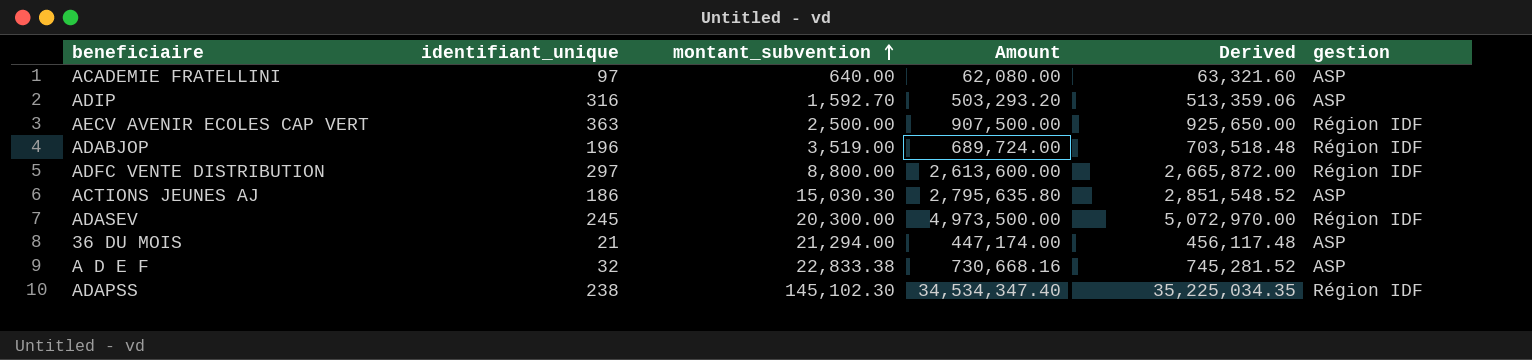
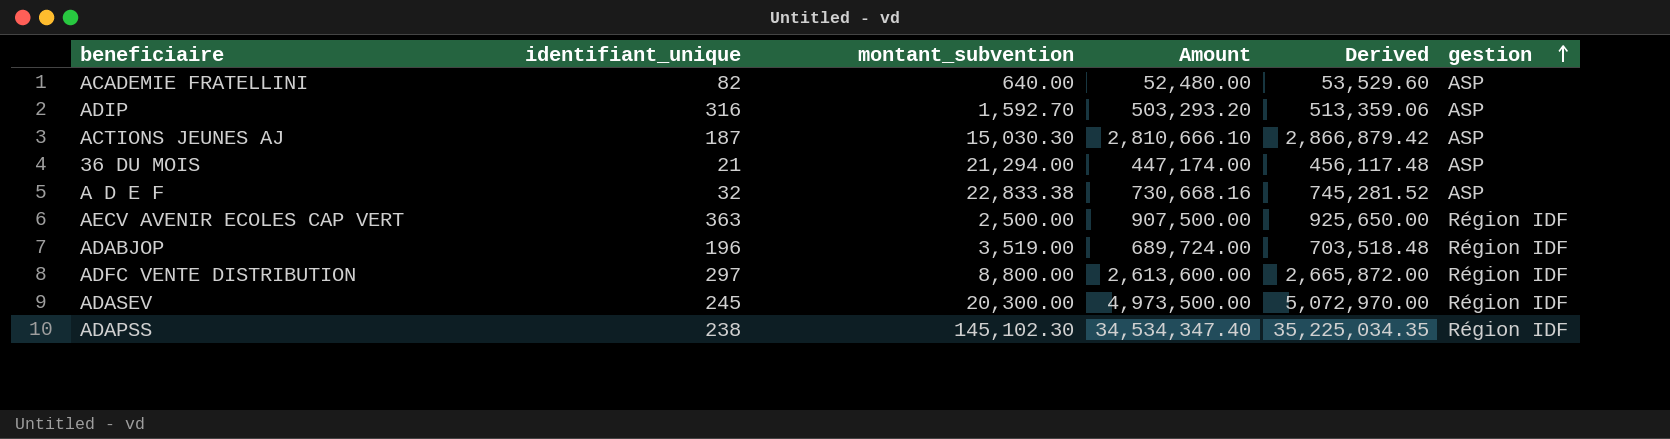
row order: montant_subvention ascending -> gestion ascending
ACADEMIE FRATELLINI | identifiant_unique: 97 -> 82
ACADEMIE FRATELLINI | Amount: 62,080.00 -> 52,480.00
ACADEMIE FRATELLINI | Derived: 63,321.60 -> 53,529.60
ACTIONS JEUNES AJ | identifiant_unique: 186 -> 187
ACTIONS JEUNES AJ | Amount: 2,795,635.80 -> 2,810,666.10
ACTIONS JEUNES AJ | Derived: 2,851,548.52 -> 2,866,879.42

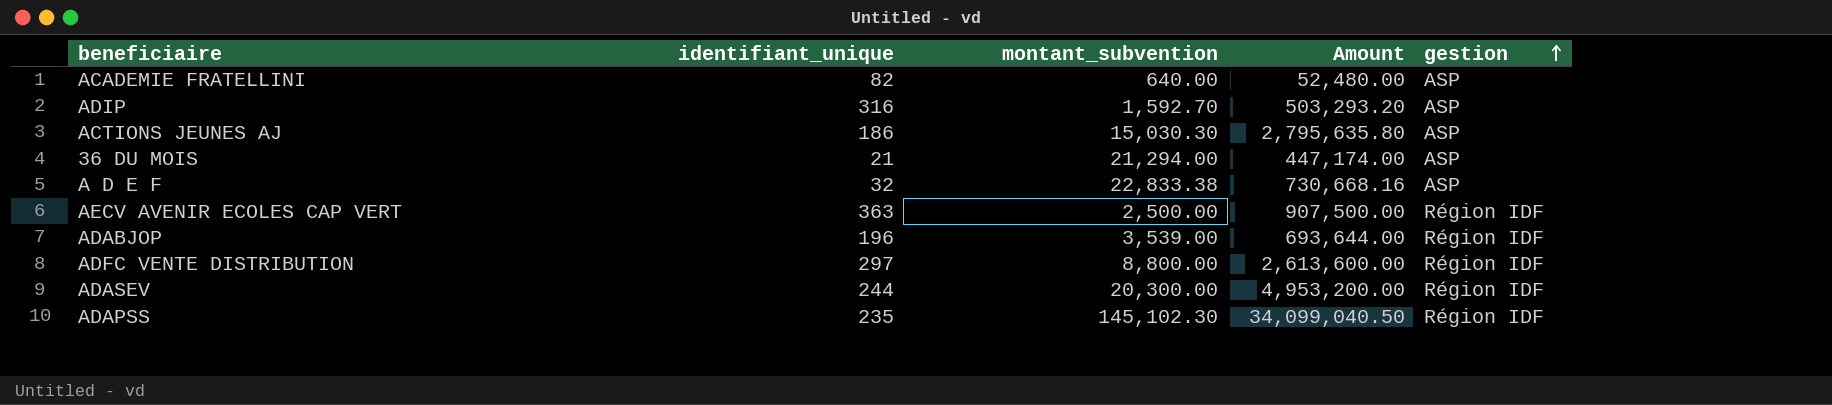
column Derived | formula: [Amount] * 1.02 -> none
ACTIONS JEUNES AJ | identifiant_unique: 187 -> 186
ACTIONS JEUNES AJ | Amount: 2,810,666.10 -> 2,795,635.80
ADABJOP | montant_subvention: 3,519.00 -> 3,539.00
ADABJOP | Amount: 689,724.00 -> 693,644.00
ADASEV | identifiant_unique: 245 -> 244
ADASEV | Amount: 4,973,500.00 -> 4,953,200.00
ADAPSS | identifiant_unique: 238 -> 235
ADAPSS | Amount: 34,534,347.40 -> 34,099,040.50

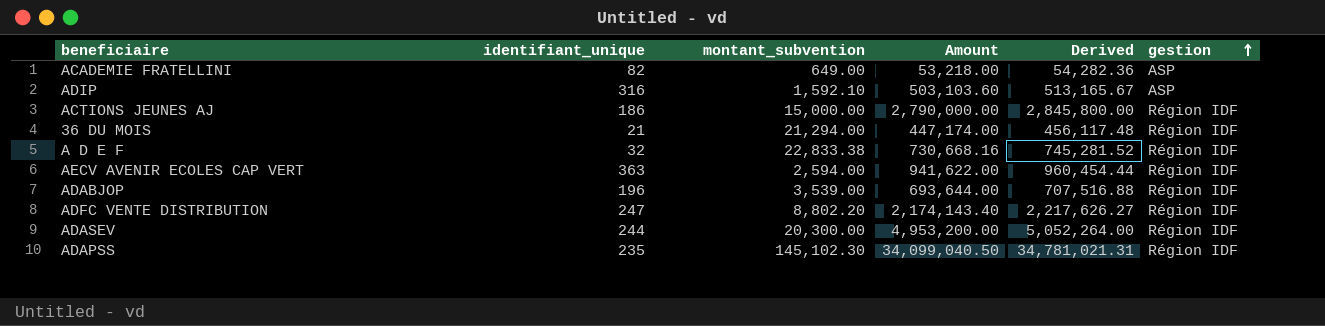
column Derived | formula: none -> [Amount] * 1.02
ACADEMIE FRATELLINI | montant_subvention: 640.00 -> 649.00
ACADEMIE FRATELLINI | Amount: 52,480.00 -> 53,218.00
ADIP | montant_subvention: 1,592.70 -> 1,592.10
ADIP | Amount: 503,293.20 -> 503,103.60
ACTIONS JEUNES AJ | montant_subvention: 15,030.30 -> 15,000.00
ACTIONS JEUNES AJ | Amount: 2,795,635.80 -> 2,790,000.00
ACTIONS JEUNES AJ | gestion: ASP -> Région IDF
36 DU MOIS | gestion: ASP -> Région IDF
A D E F | gestion: ASP -> Région IDF
AECV AVENIR ECOLES CAP VERT | montant_subvention: 2,500.00 -> 2,594.00
AECV AVENIR ECOLES CAP VERT | Amount: 907,500.00 -> 941,622.00
ADFC VENTE DISTRIBUTION | identifiant_unique: 297 -> 247
ADFC VENTE DISTRIBUTION | montant_subvention: 8,800.00 -> 8,802.20
ADFC VENTE DISTRIBUTION | Amount: 2,613,600.00 -> 2,174,143.40

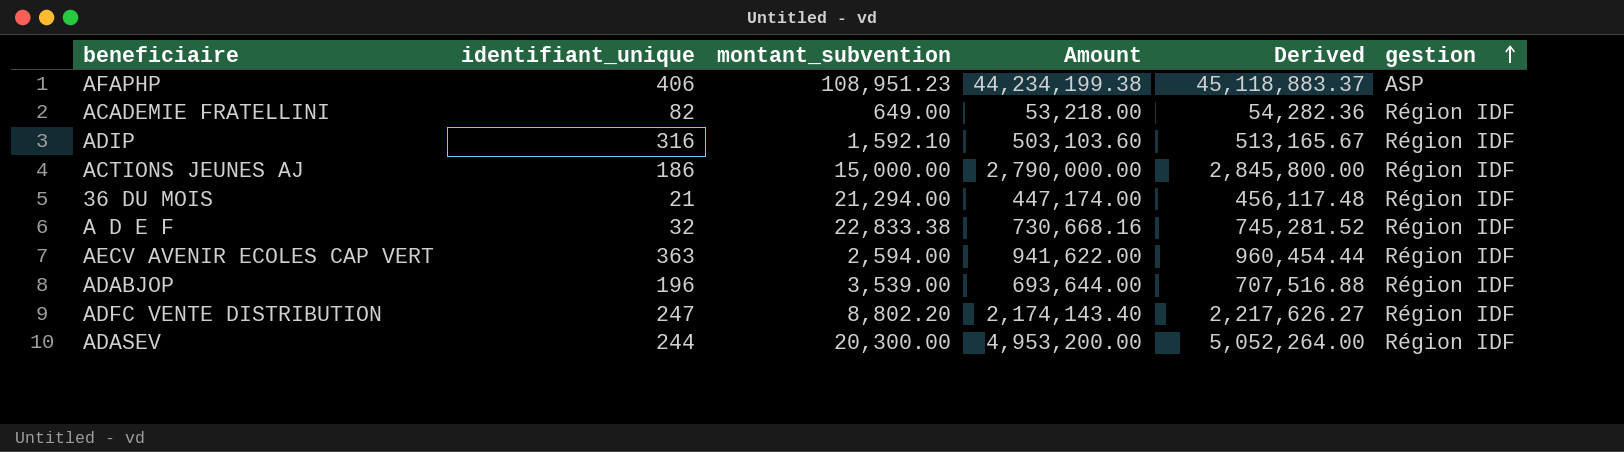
row ADAPSS: 235 | 145,102.30 | 34,099,040.50 | 34,781,021.31 | Région IDF -> none
row AFAPHP: none -> 406 | 108,951.23 | 44,234,199.38 | 45,118,883.37 | ASP
ACADEMIE FRATELLINI | gestion: ASP -> Région IDF
ADIP | gestion: ASP -> Région IDF

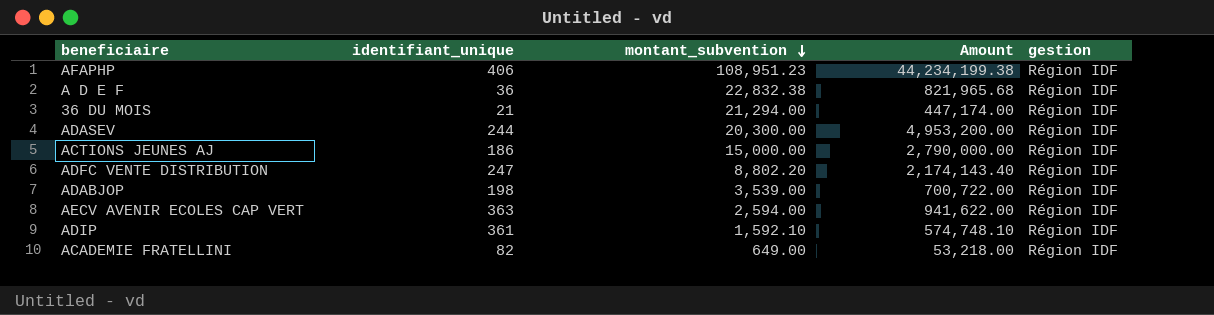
row order: gestion ascending -> montant_subvention descending
column Derived | formula: [Amount] * 1.02 -> none
AFAPHP | gestion: ASP -> Région IDF
A D E F | identifiant_unique: 32 -> 36
A D E F | montant_subvention: 22,833.38 -> 22,832.38
A D E F | Amount: 730,668.16 -> 821,965.68
ADABJOP | identifiant_unique: 196 -> 198
ADABJOP | Amount: 693,644.00 -> 700,722.00
ADIP | identifiant_unique: 316 -> 361
ADIP | Amount: 503,103.60 -> 574,748.10

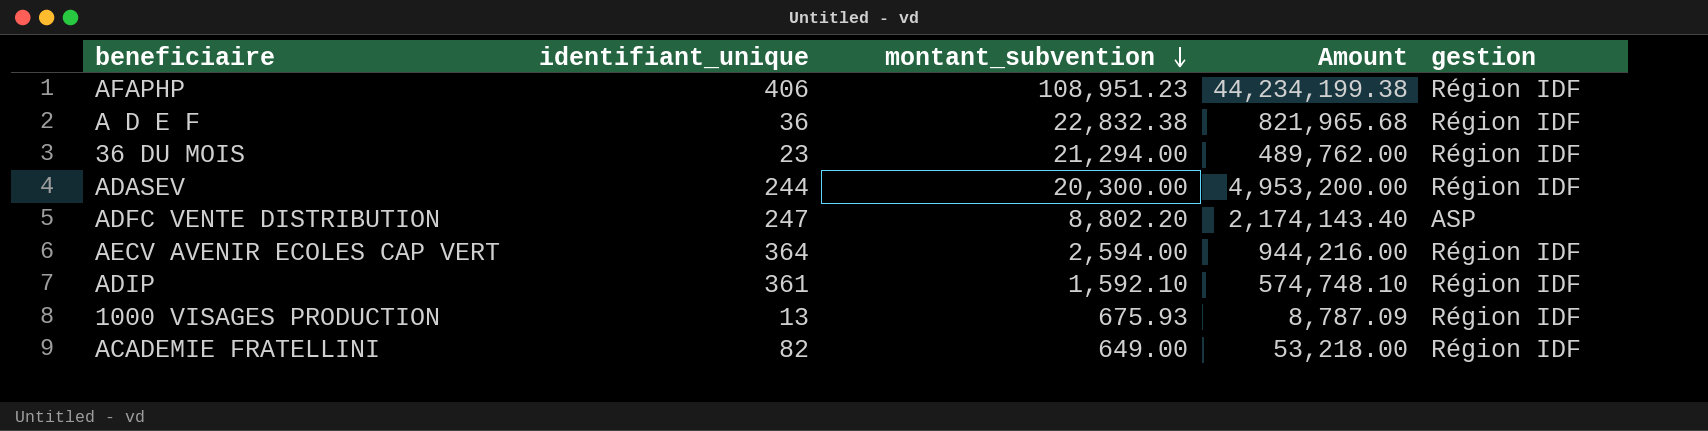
row ACTIONS JEUNES AJ: 186 | 15,000.00 | 2,790,000.00 | Région IDF -> none
row ADABJOP: 198 | 3,539.00 | 700,722.00 | Région IDF -> none
36 DU MOIS | identifiant_unique: 21 -> 23
36 DU MOIS | Amount: 447,174.00 -> 489,762.00
ADFC VENTE DISTRIBUTION | gestion: Région IDF -> ASP
AECV AVENIR ECOLES CAP VERT | identifiant_unique: 363 -> 364
AECV AVENIR ECOLES CAP VERT | Amount: 941,622.00 -> 944,216.00
row 1000 VISAGES PRODUCTION: none -> 13 | 675.93 | 8,787.09 | Région IDF

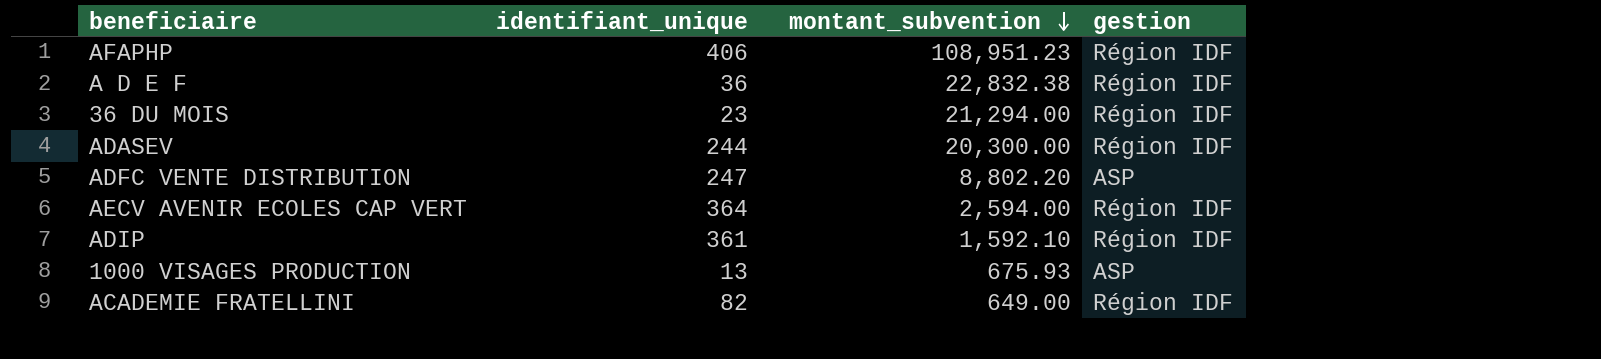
column Amount | formula: [identifiant_unique] * [montant_subvention] -> none
1000 VISAGES PRODUCTION | gestion: Région IDF -> ASP

